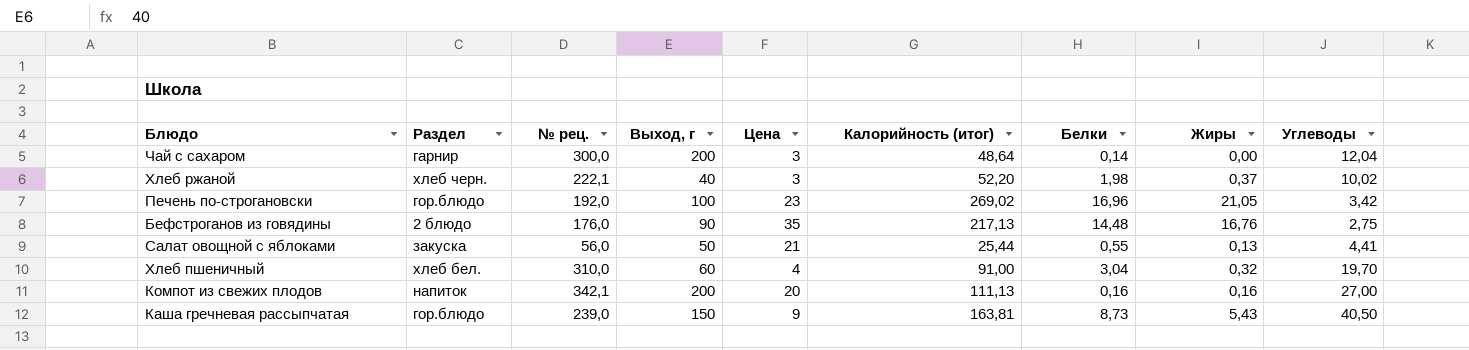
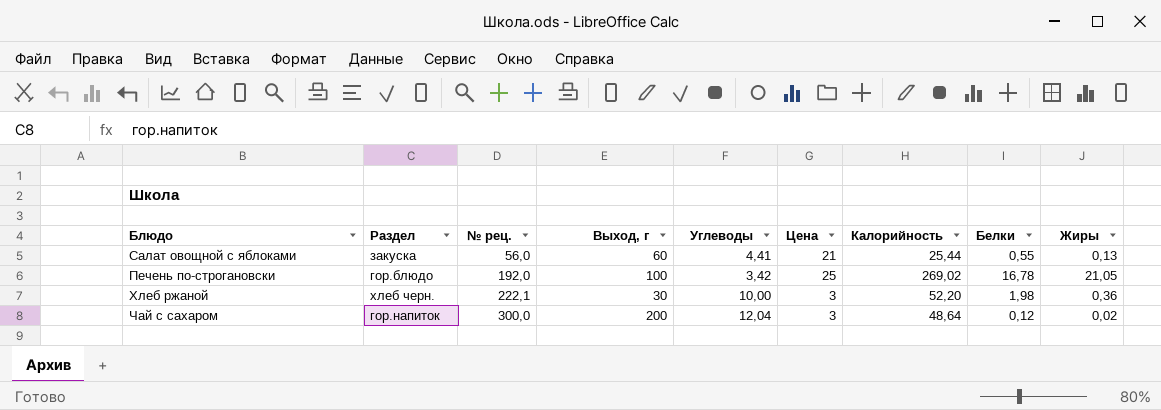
row order: none -> № рец. ascending
column Углеводы | position: 9 -> 5
column name: Калорийность (итог) -> Калорийность
row Бефстроганов из говядины: 2 блюдо | 176,0 | 90 | 35 | 217,13 | 14,48 | 16,76 | 2,75 -> none
row Хлеб пшеничный: хлеб бел. | 310,0 | 60 | 4 | 91,00 | 3,04 | 0,32 | 19,70 -> none
row Компот из свежих плодов: напиток | 342,1 | 200 | 20 | 111,13 | 0,16 | 0,16 | 27,00 -> none
row Каша гречневая рассыпчатая: гор.блюдо | 239,0 | 150 | 9 | 163,81 | 8,73 | 5,43 | 40,50 -> none
Салат овощной с яблоками | Выход, г: 50 -> 60
Печень по-строгановски | Цена: 23 -> 25
Печень по-строгановски | Белки: 16,96 -> 16,78
Хлеб ржаной | Выход, г: 40 -> 30
Хлеб ржаной | Углеводы: 10,02 -> 10,00
Хлеб ржаной | Жиры: 0,37 -> 0,36
Чай с сахаром | Раздел: гарнир -> гор.напиток
Чай с сахаром | Белки: 0,14 -> 0,12
Чай с сахаром | Жиры: 0,00 -> 0,02

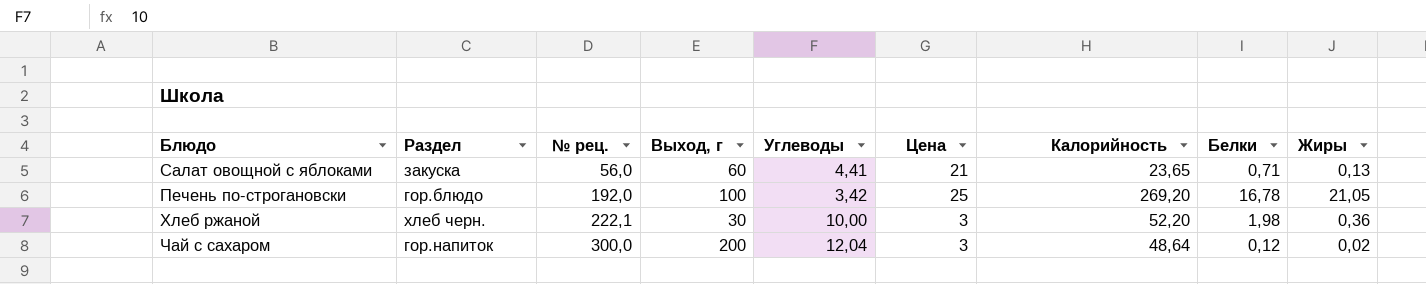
Салат овощной с яблоками | Калорийность: 25,44 -> 23,65
Салат овощной с яблоками | Белки: 0,55 -> 0,71
Печень по-строгановски | Калорийность: 269,02 -> 269,20

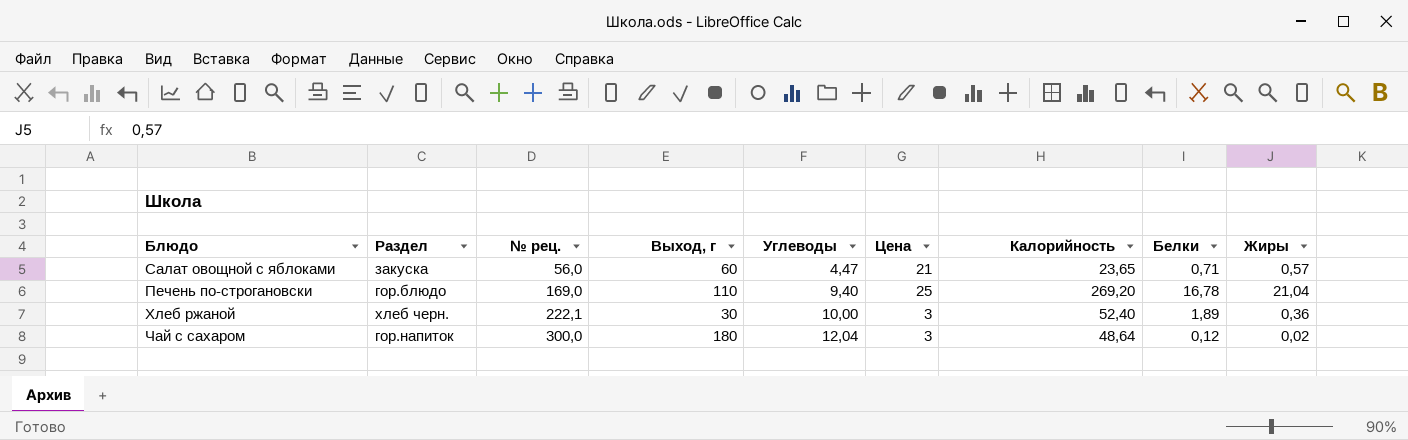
Салат овощной с яблоками | Углеводы: 4,41 -> 4,47
Салат овощной с яблоками | Жиры: 0,13 -> 0,57
Печень по-строгановски | № рец.: 192,0 -> 169,0
Печень по-строгановски | Выход, г: 100 -> 110
Печень по-строгановски | Углеводы: 3,42 -> 9,40
Печень по-строгановски | Жиры: 21,05 -> 21,04
Хлеб ржаной | Калорийность: 52,20 -> 52,40
Хлеб ржаной | Белки: 1,98 -> 1,89
Чай с сахаром | Выход, г: 200 -> 180

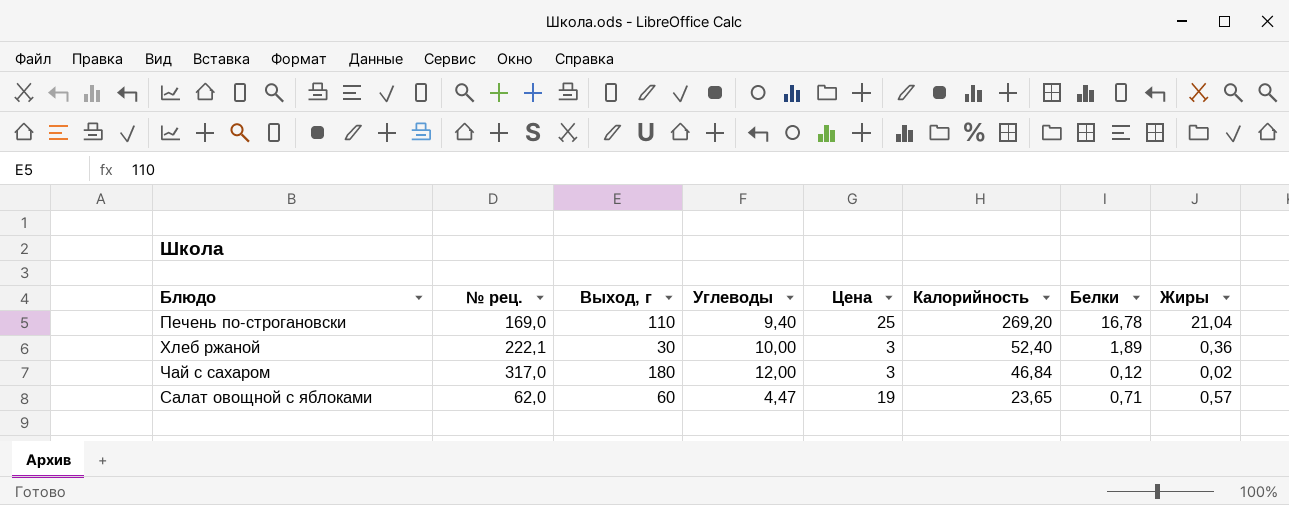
row order: № рец. ascending -> Калорийность descending
column Раздел | position: 2 -> none
Чай с сахаром | № рец.: 300,0 -> 317,0
Чай с сахаром | Углеводы: 12,04 -> 12,00
Чай с сахаром | Калорийность: 48,64 -> 46,84
Салат овощной с яблоками | № рец.: 56,0 -> 62,0
Салат овощной с яблоками | Цена: 21 -> 19

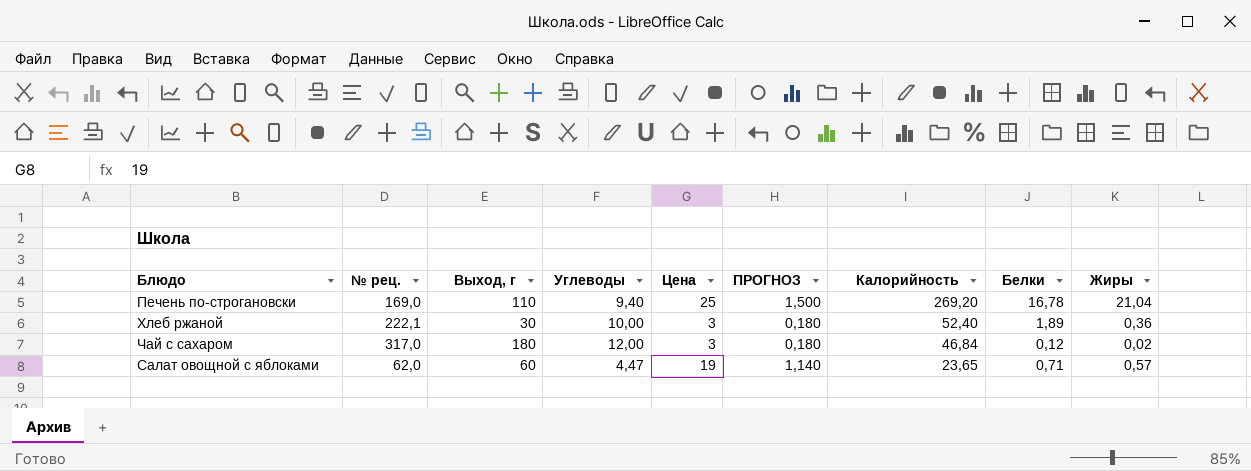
column ПРОГНОЗ | formula: none -> [Цена] * 0,06

